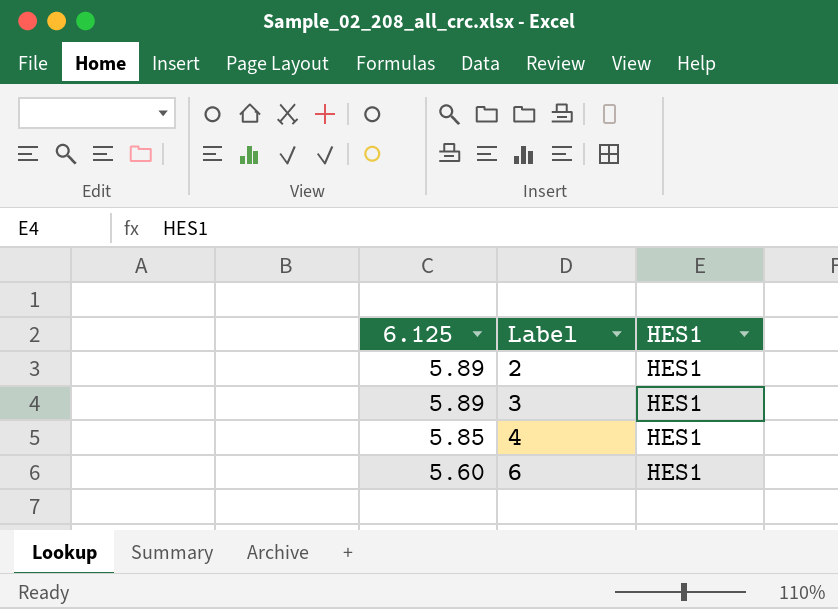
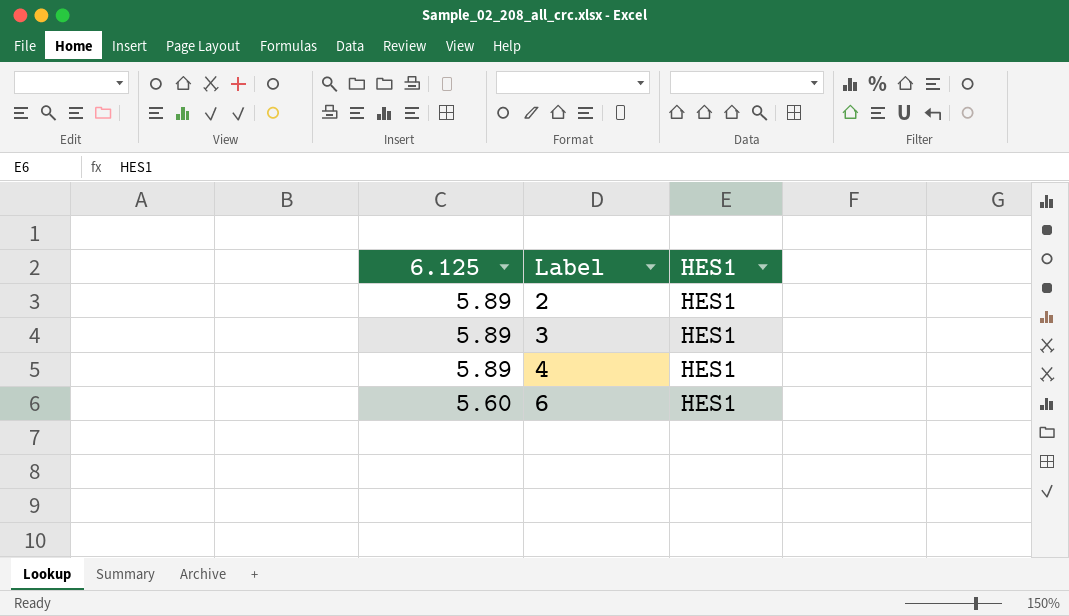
4 | 6.125: 5.85 -> 5.89

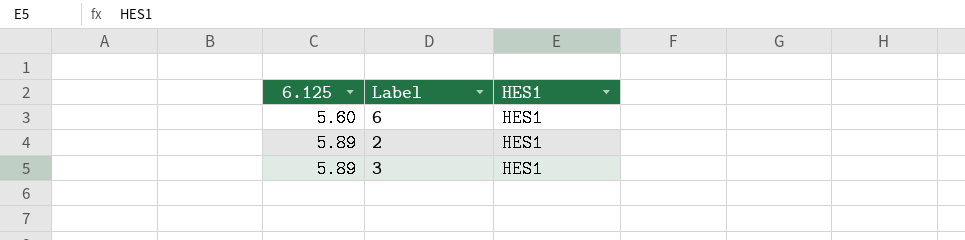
row order: 6.125 descending -> 6.125 ascending
row 4: 5.89 | HES1 -> none

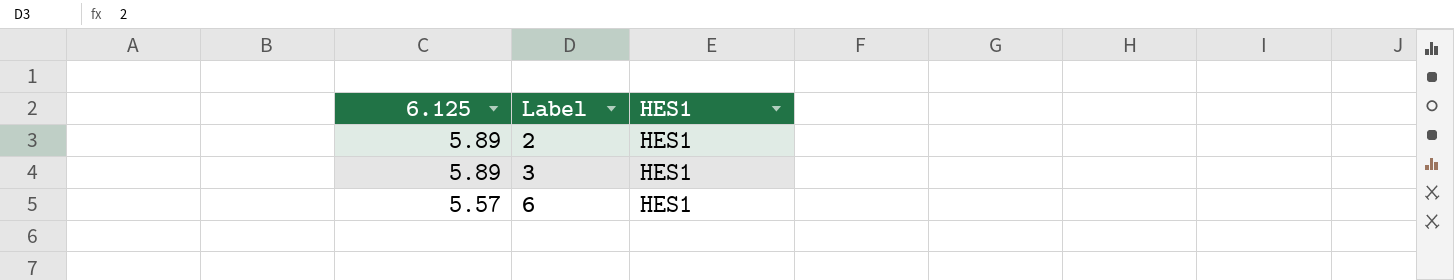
row order: 6.125 ascending -> 6.125 descending
6 | 6.125: 5.60 -> 5.57

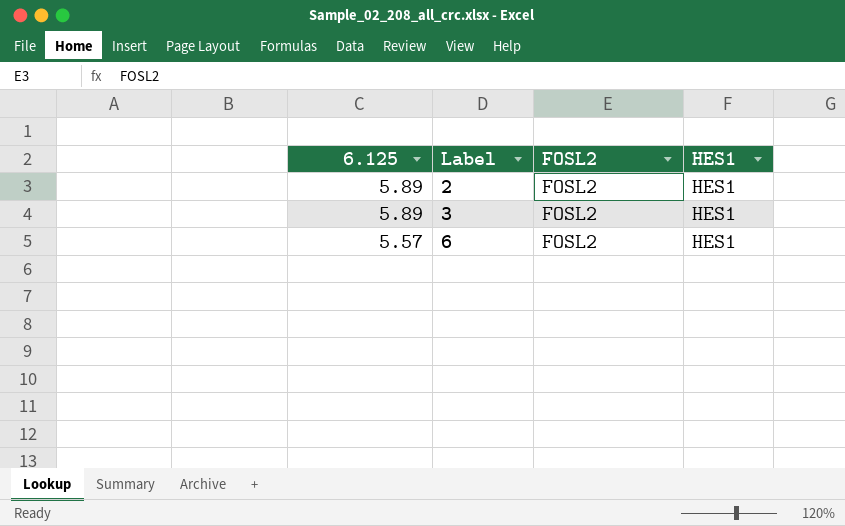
column FOSL2 | position: none -> 3

